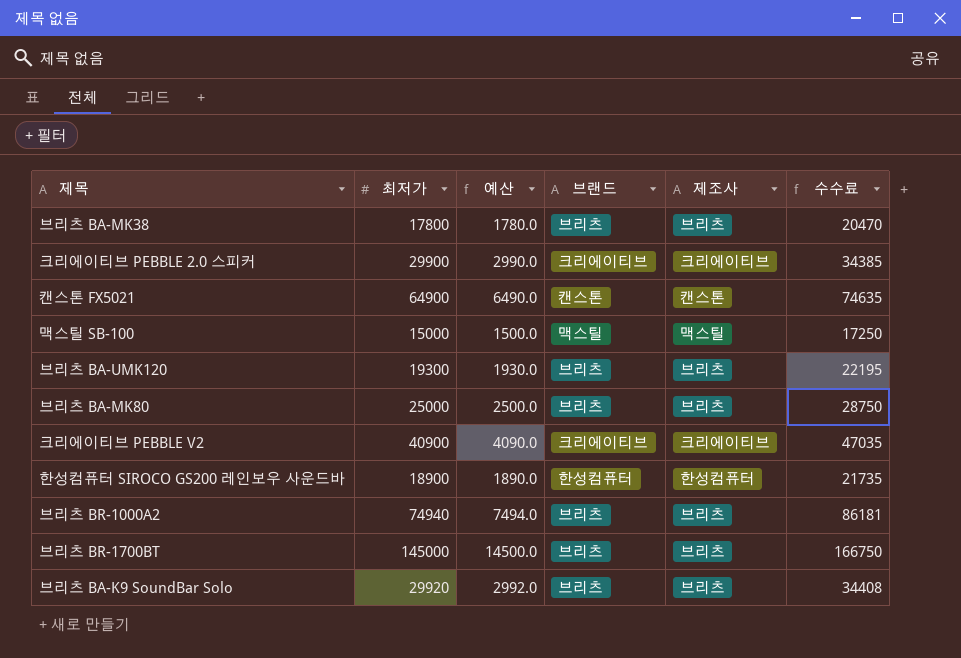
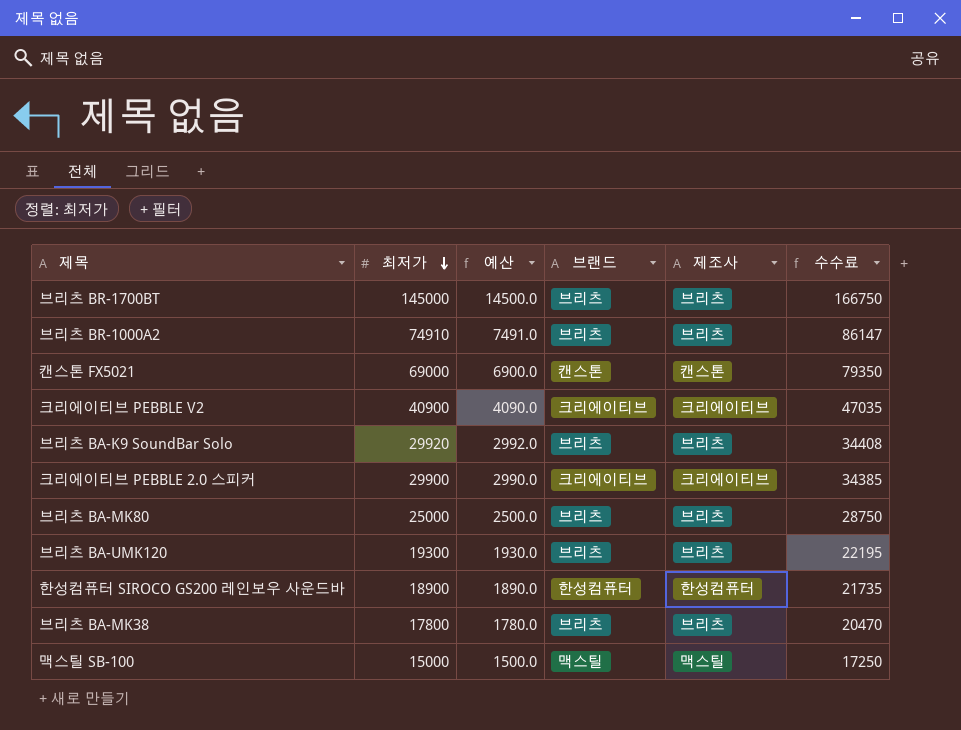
row order: none -> 최저가 descending
브리츠 BR-1000A2 | 최저가: 74940 -> 74910
브리츠 BR-1000A2 | 예산: 7494.0 -> 7491.0
브리츠 BR-1000A2 | 수수료: 86181 -> 86147
캔스톤 FX5021 | 최저가: 64900 -> 69000
캔스톤 FX5021 | 예산: 6490.0 -> 6900.0
캔스톤 FX5021 | 수수료: 74635 -> 79350

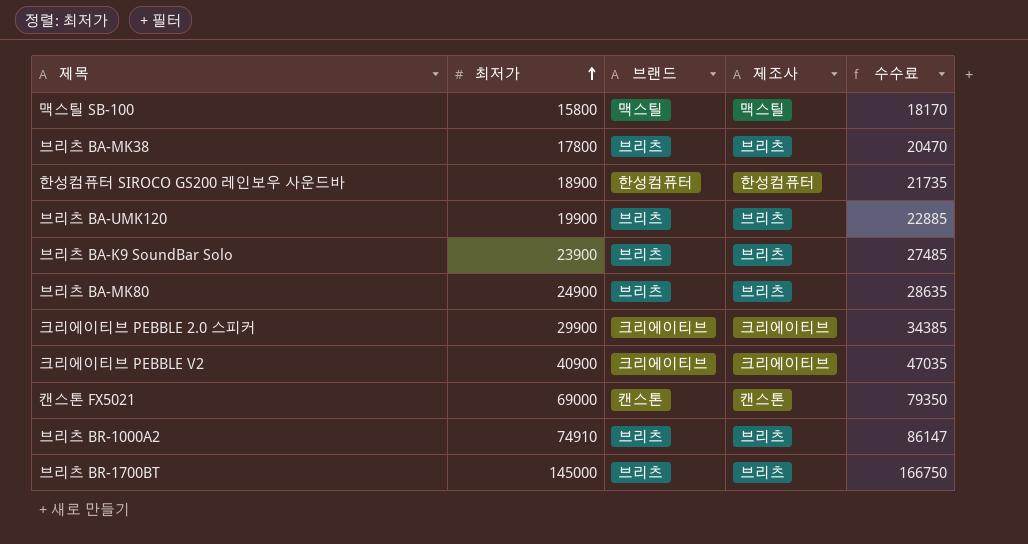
row order: 최저가 descending -> 최저가 ascending
column 예산 | formula: [최저가] * 0.1 -> none
맥스틸 SB-100 | 최저가: 15000 -> 15800
맥스틸 SB-100 | 수수료: 17250 -> 18170
브리츠 BA-UMK120 | 최저가: 19300 -> 19900
브리츠 BA-UMK120 | 수수료: 22195 -> 22885
브리츠 BA-K9 SoundBar Solo | 최저가: 29920 -> 23900
브리츠 BA-K9 SoundBar Solo | 수수료: 34408 -> 27485
브리츠 BA-MK80 | 최저가: 25000 -> 24900
브리츠 BA-MK80 | 수수료: 28750 -> 28635

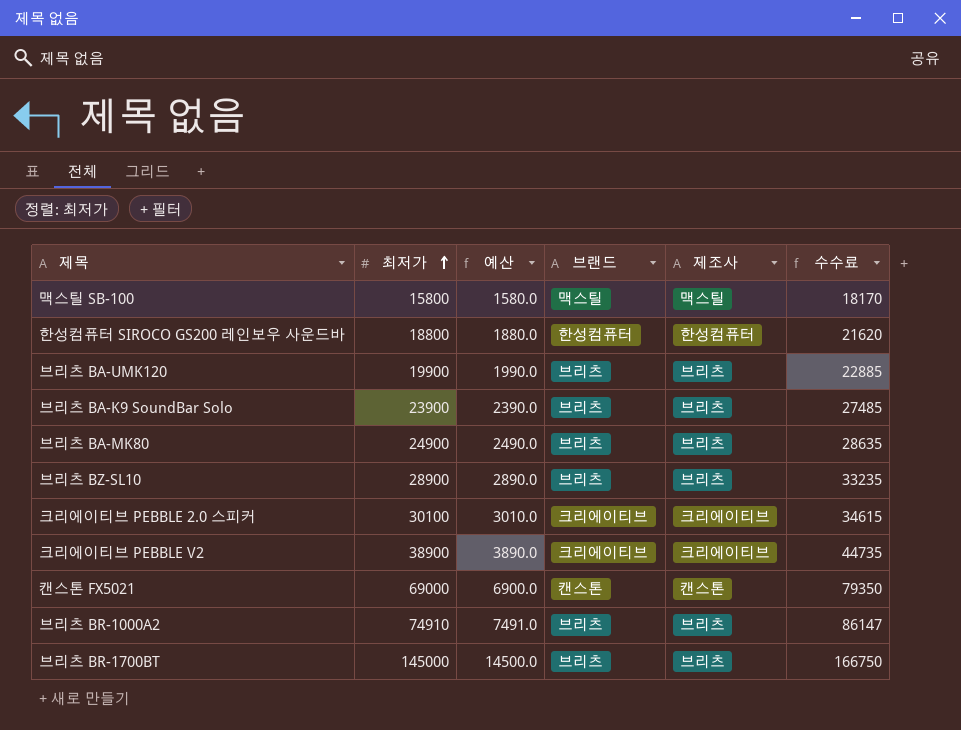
column 예산 | formula: none -> [최저가] * 0.1
row 브리츠 BA-MK38: 17800 | 브리츠 | 브리츠 | 20470 -> none
한성컴퓨터 SIROCO GS200 레인보우 사운드바 | 최저가: 18900 -> 18800
한성컴퓨터 SIROCO GS200 레인보우 사운드바 | 수수료: 21735 -> 21620
row 브리츠 BZ-SL10: none -> 28900 | 2890.0 | 브리츠 | 브리츠 | 33235
크리에이티브 PEBBLE 2.0 스피커 | 최저가: 29900 -> 30100
크리에이티브 PEBBLE 2.0 스피커 | 수수료: 34385 -> 34615
크리에이티브 PEBBLE V2 | 최저가: 40900 -> 38900
크리에이티브 PEBBLE V2 | 수수료: 47035 -> 44735

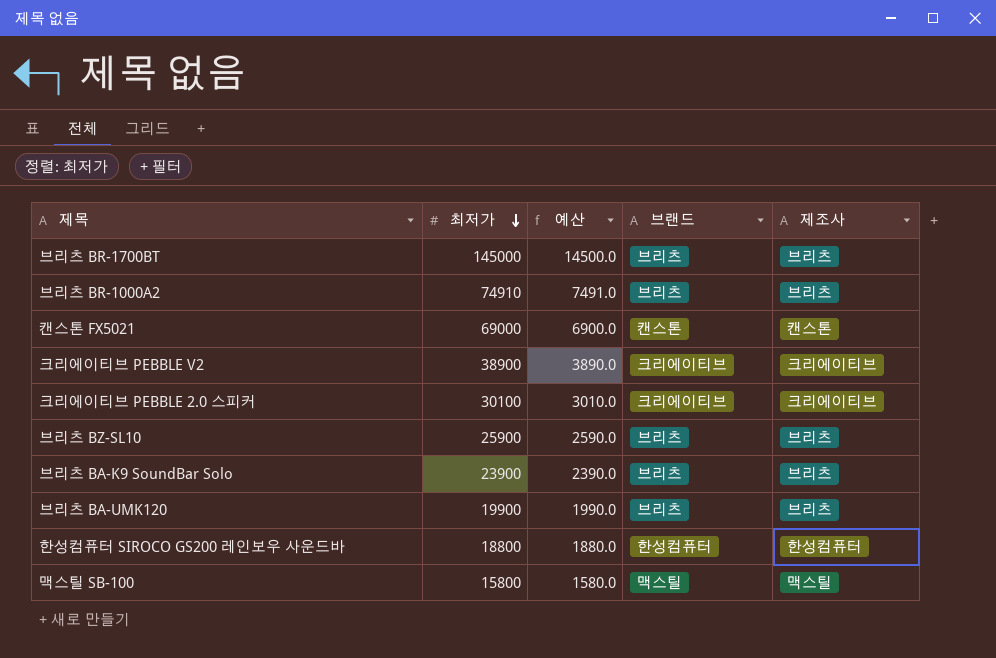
row order: 최저가 ascending -> 최저가 descending
column 수수료 | formula: [최저가] * 1.15 -> none
row 브리츠 BA-MK80: 24900 | 2490.0 | 브리츠 | 브리츠 | 28635 -> none
브리츠 BZ-SL10 | 최저가: 28900 -> 25900
브리츠 BZ-SL10 | 예산: 2890.0 -> 2590.0

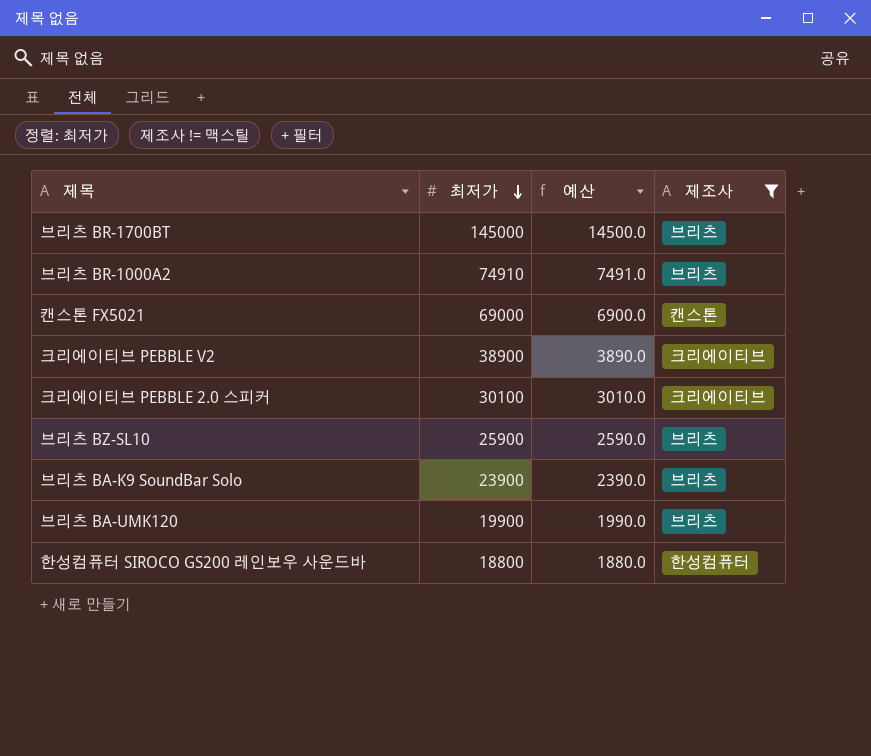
filter: none -> 제조사 != 맥스틸
column 브랜드 | position: 4 -> none

